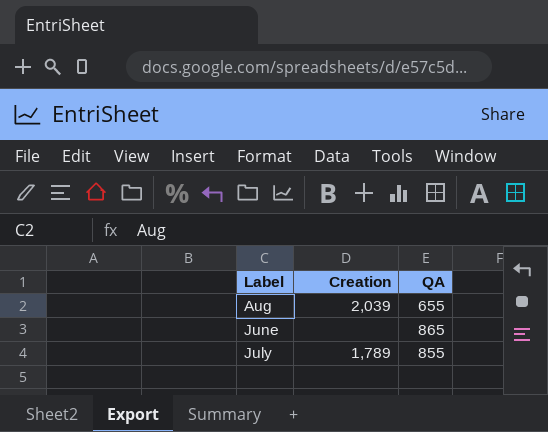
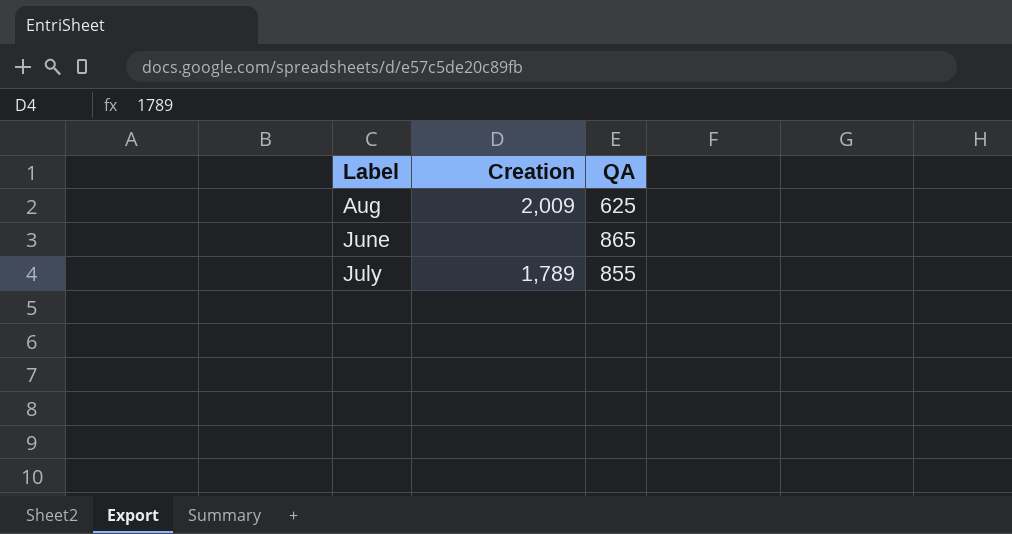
Aug | Creation: 2,039 -> 2,009
Aug | QA: 655 -> 625

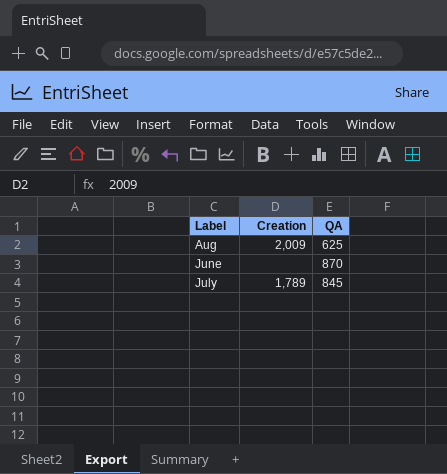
June | QA: 865 -> 870
July | QA: 855 -> 845

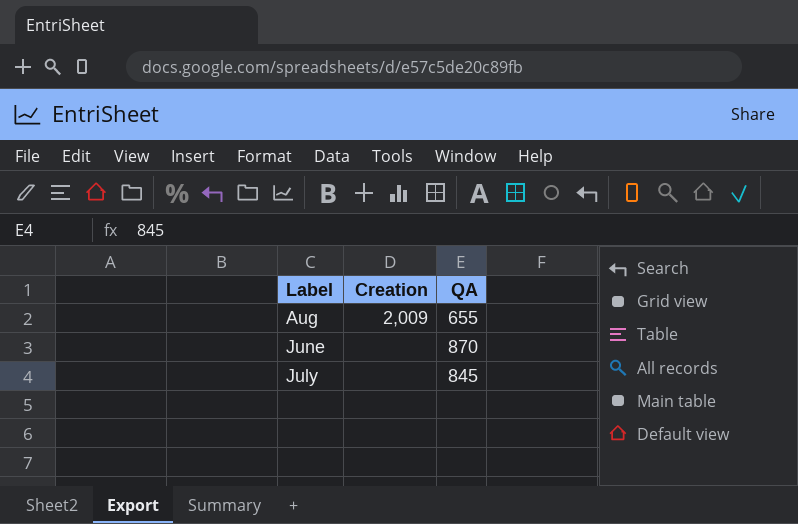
Aug | QA: 625 -> 655
July | Creation: 1,789 -> none

